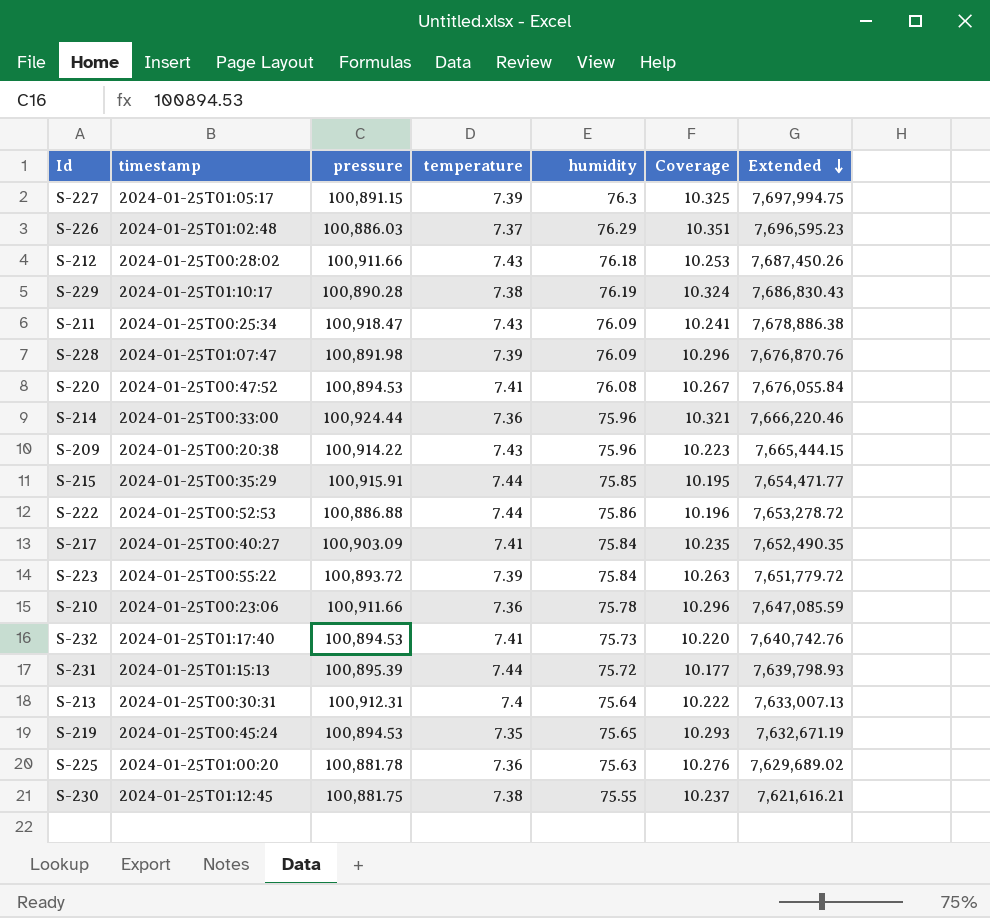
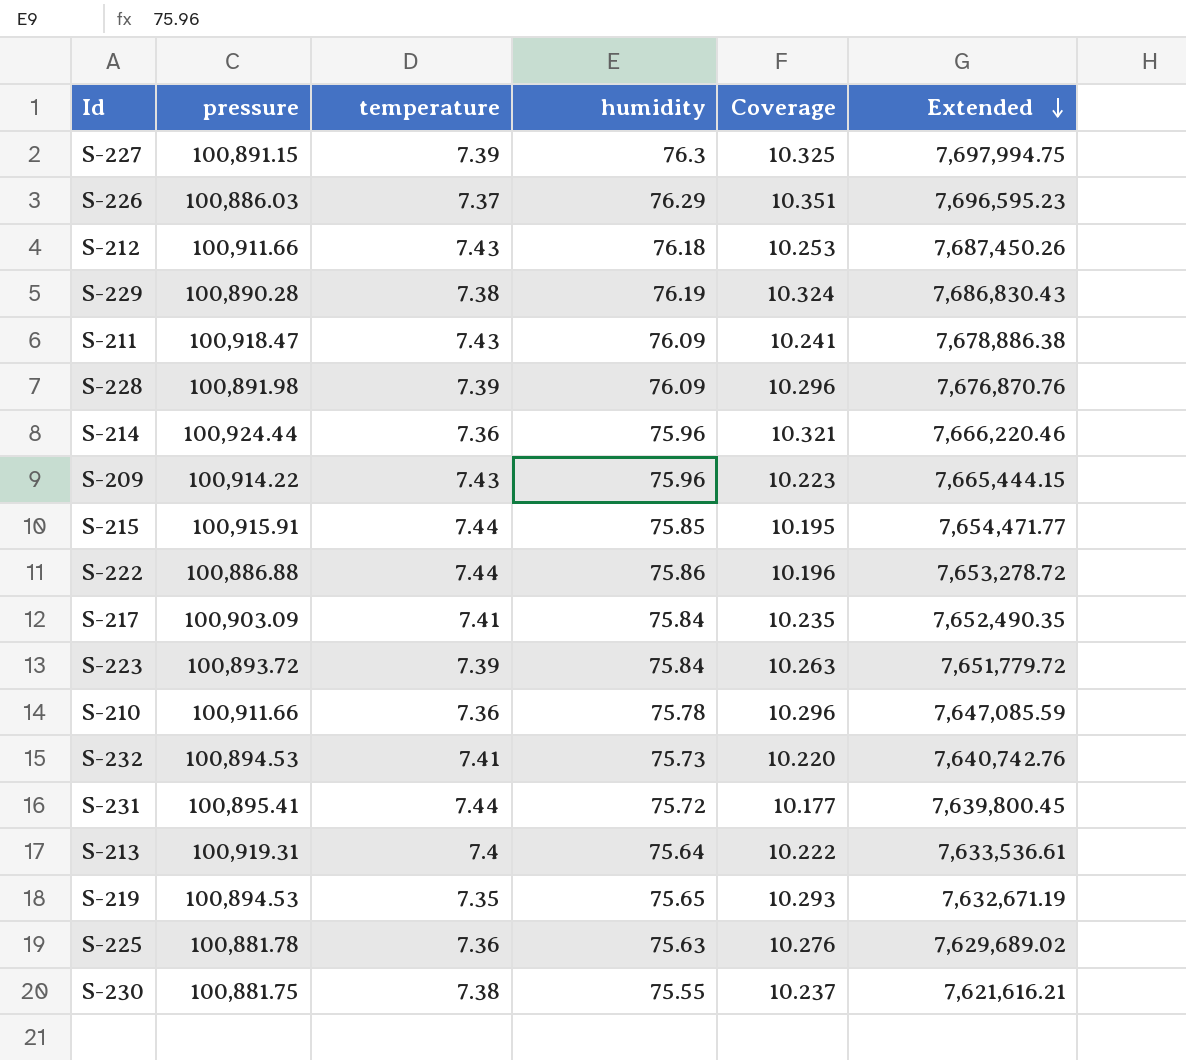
column timestamp | position: 2 -> none
row S-220: 2024-01-25T00:47:52 | 100,894.53 | 7.41 | 76.08 | 10.267 | 7,676,055.84 -> none
S-231 | pressure: 100,895.39 -> 100,895.41
S-231 | Extended: 7,639,798.93 -> 7,639,800.45
S-213 | pressure: 100,912.31 -> 100,919.31
S-213 | Extended: 7,633,007.13 -> 7,633,536.61

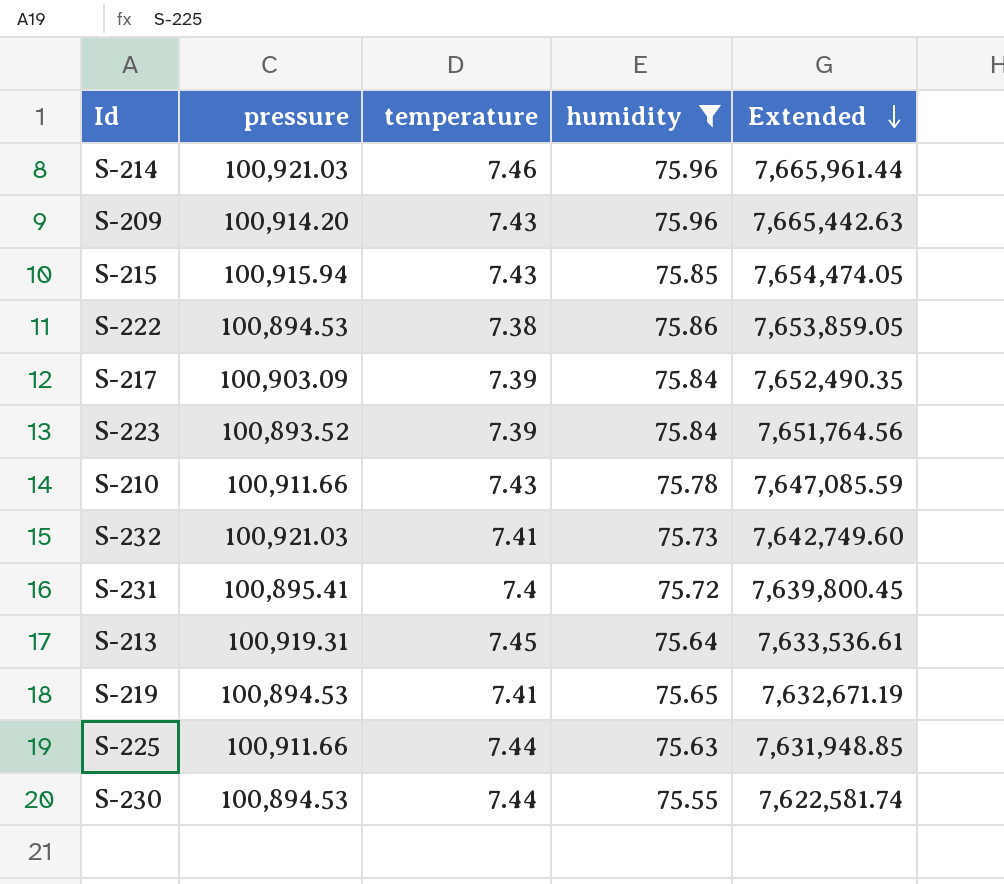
filter: none -> humidity <= 75.96
column Coverage | formula: [humidity] / [temperature] -> none
S-214 | pressure: 100,924.44 -> 100,921.03
S-214 | temperature: 7.36 -> 7.46
S-214 | Extended: 7,666,220.46 -> 7,665,961.44
S-209 | pressure: 100,914.22 -> 100,914.20
S-209 | Extended: 7,665,444.15 -> 7,665,442.63
S-215 | pressure: 100,915.91 -> 100,915.94
S-215 | temperature: 7.44 -> 7.43
S-215 | Extended: 7,654,471.77 -> 7,654,474.05
S-222 | pressure: 100,886.88 -> 100,894.53
S-222 | temperature: 7.44 -> 7.38
S-222 | Extended: 7,653,278.72 -> 7,653,859.05
S-217 | temperature: 7.41 -> 7.39
S-223 | pressure: 100,893.72 -> 100,893.52
S-223 | Extended: 7,651,779.72 -> 7,651,764.56
S-210 | temperature: 7.36 -> 7.43
S-232 | pressure: 100,894.53 -> 100,921.03
S-232 | Extended: 7,640,742.76 -> 7,642,749.60
S-231 | temperature: 7.44 -> 7.4
S-213 | temperature: 7.4 -> 7.45
S-219 | temperature: 7.35 -> 7.41
S-225 | pressure: 100,881.78 -> 100,911.66
S-225 | temperature: 7.36 -> 7.44
S-225 | Extended: 7,629,689.02 -> 7,631,948.85
S-230 | pressure: 100,881.75 -> 100,894.53
S-230 | temperature: 7.38 -> 7.44
S-230 | Extended: 7,621,616.21 -> 7,622,581.74

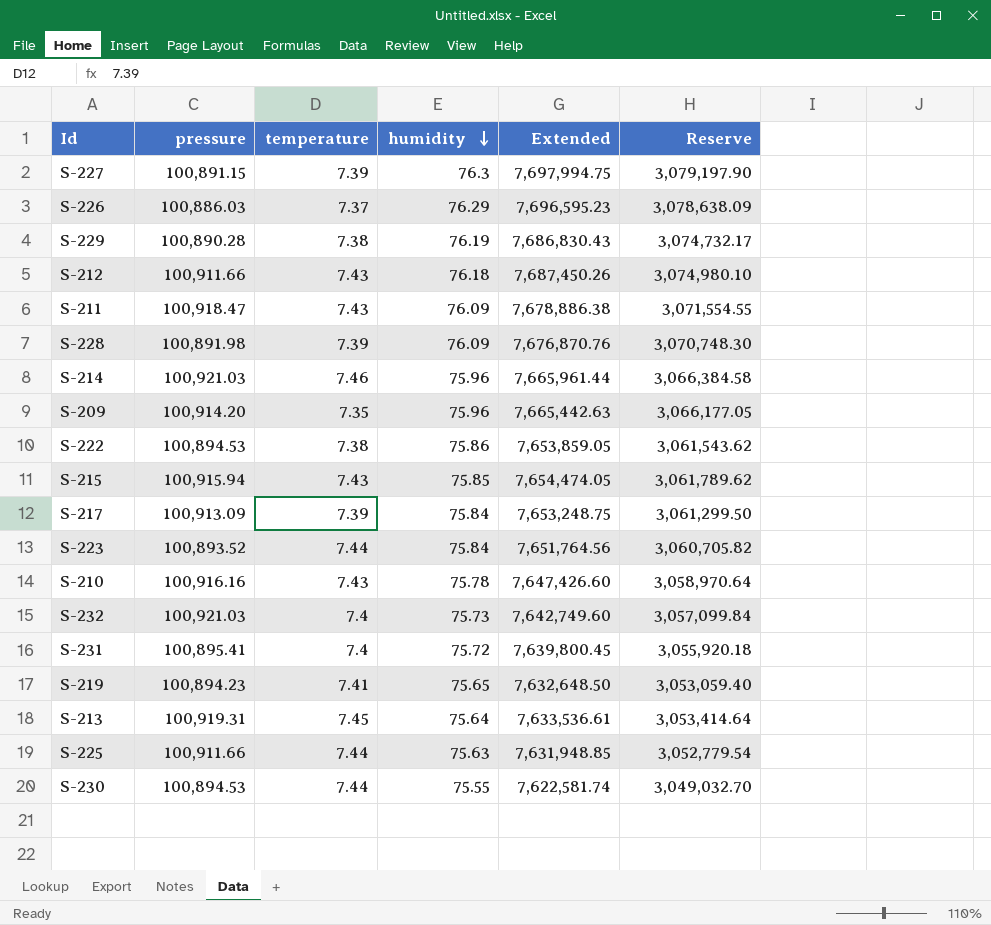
filter: humidity <= 75.96 -> none
row order: Extended descending -> humidity descending
column Reserve | formula: none -> [Extended] * 0.4
S-209 | temperature: 7.43 -> 7.35
S-217 | pressure: 100,903.09 -> 100,913.09
S-217 | Extended: 7,652,490.35 -> 7,653,248.75
S-223 | temperature: 7.39 -> 7.44
S-210 | pressure: 100,911.66 -> 100,916.16
S-210 | Extended: 7,647,085.59 -> 7,647,426.60
S-232 | temperature: 7.41 -> 7.4
S-219 | pressure: 100,894.53 -> 100,894.23
S-219 | Extended: 7,632,671.19 -> 7,632,648.50

